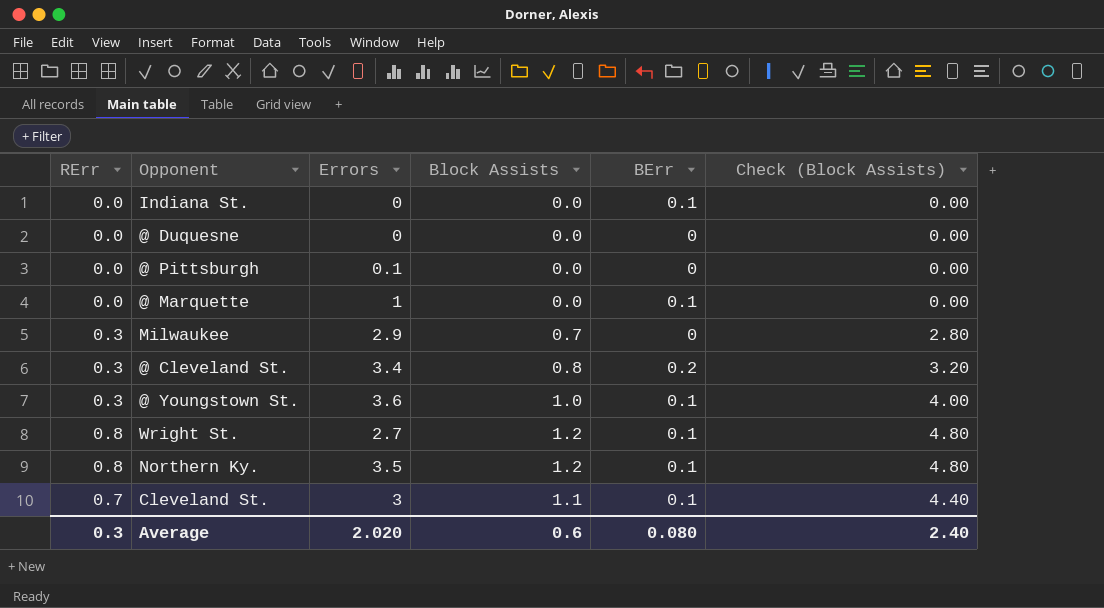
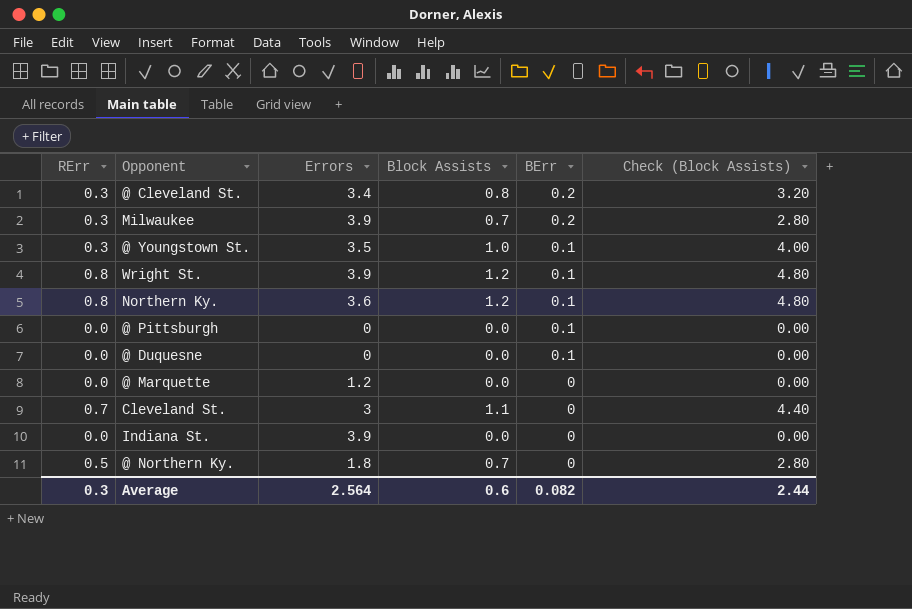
row order: none -> BErr descending
Milwaukee | Errors: 2.9 -> 3.9
Milwaukee | BErr: 0 -> 0.2
@ Youngstown St. | Errors: 3.6 -> 3.5
Wright St. | Errors: 2.7 -> 3.9
Northern Ky. | Errors: 3.5 -> 3.6
@ Pittsburgh | Errors: 0.1 -> 0
@ Pittsburgh | BErr: 0 -> 0.1
@ Duquesne | BErr: 0 -> 0.1
@ Marquette | Errors: 1 -> 1.2
@ Marquette | BErr: 0.1 -> 0
Cleveland St. | BErr: 0.1 -> 0
Indiana St. | Errors: 0 -> 3.9
Indiana St. | BErr: 0.1 -> 0
row @ Northern Ky.: none -> 0.5 | 1.8 | 0.7 | 0 | 2.80
Average | Errors: 2.020 -> 2.564
Average | BErr: 0.080 -> 0.082
Average | Check (Block Assists): 2.40 -> 2.44

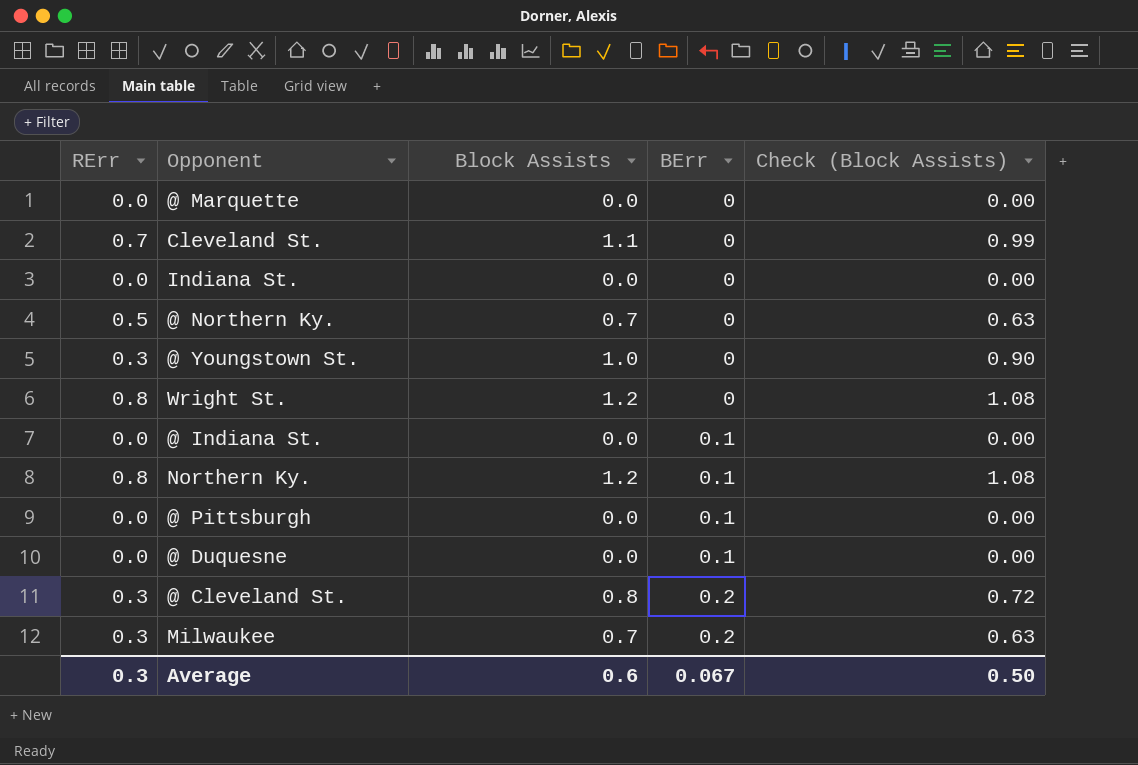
row order: BErr descending -> BErr ascending
column Errors | position: 3 -> none
column Check (Block Assists) | formula: [Block Assists] * 4 -> [Block Assists] * 0.9
@ Youngstown St. | BErr: 0.1 -> 0
Wright St. | BErr: 0.1 -> 0
row @ Indiana St.: none -> 0.0 | 0.0 | 0.1 | 0.00
Average | BErr: 0.082 -> 0.067
Average | Check (Block Assists): 2.44 -> 0.50

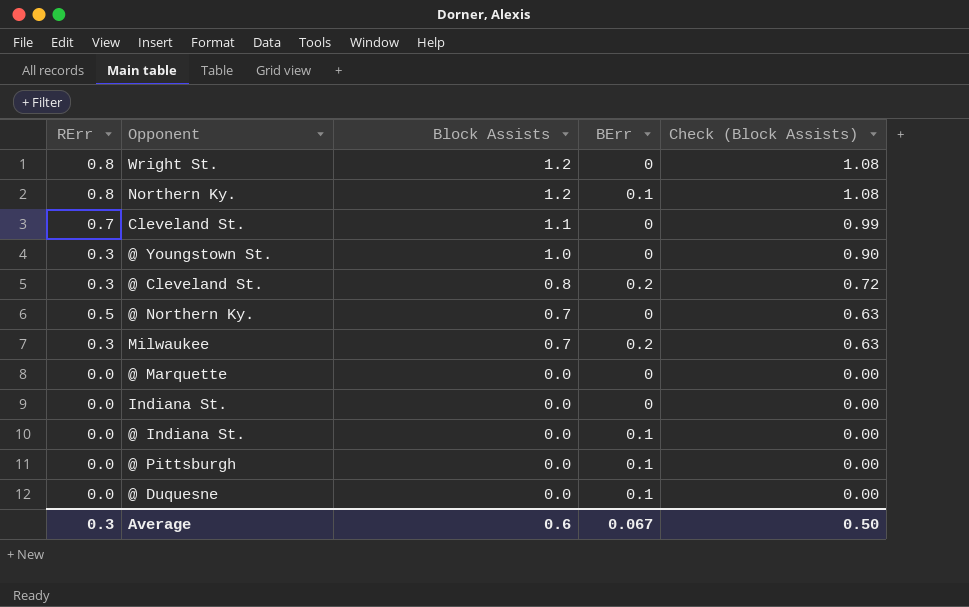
row order: BErr ascending -> Block Assists descending

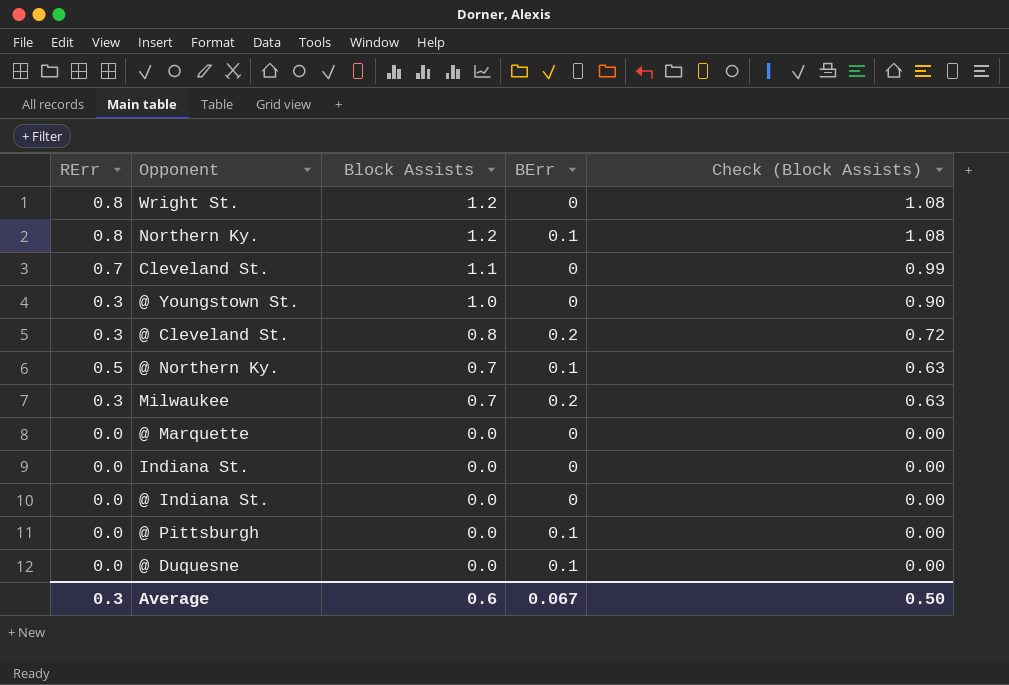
@ Northern Ky. | BErr: 0 -> 0.1
@ Indiana St. | BErr: 0.1 -> 0

